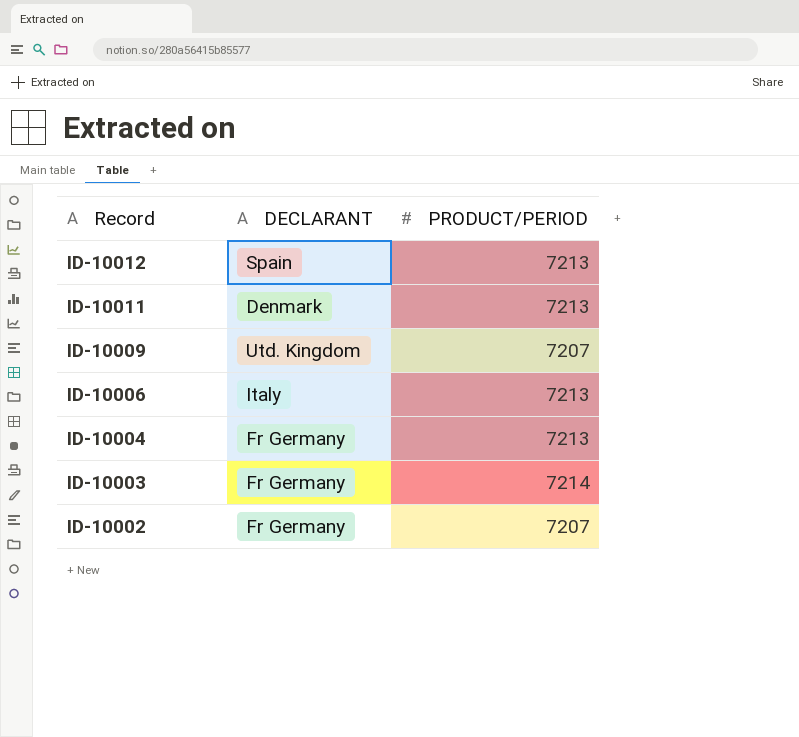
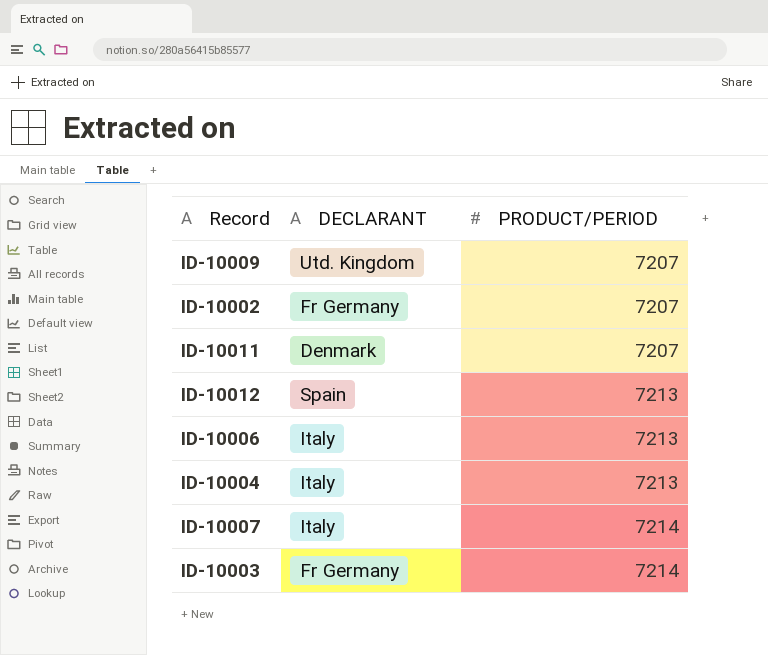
row order: Record descending -> PRODUCT/PERIOD ascending
ID-10011 | PRODUCT/PERIOD: 7213 -> 7207
ID-10004 | DECLARANT: Fr Germany -> Italy
row ID-10007: none -> Italy | 7214

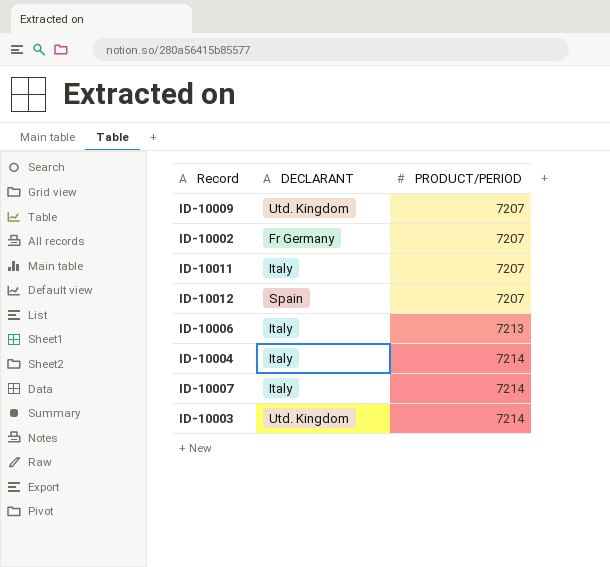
ID-10011 | DECLARANT: Denmark -> Italy
ID-10012 | PRODUCT/PERIOD: 7213 -> 7207
ID-10004 | PRODUCT/PERIOD: 7213 -> 7214
ID-10003 | DECLARANT: Fr Germany -> Utd. Kingdom

